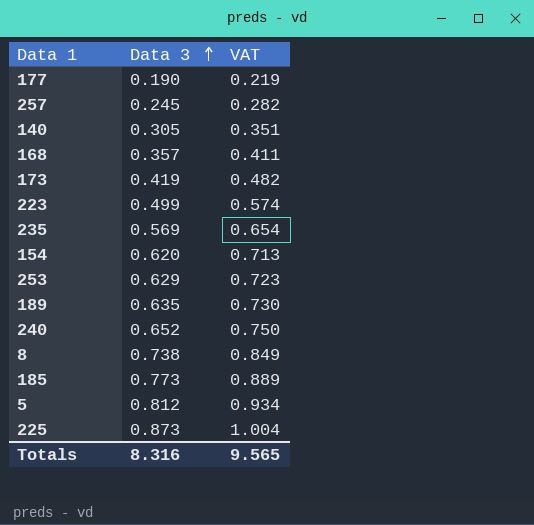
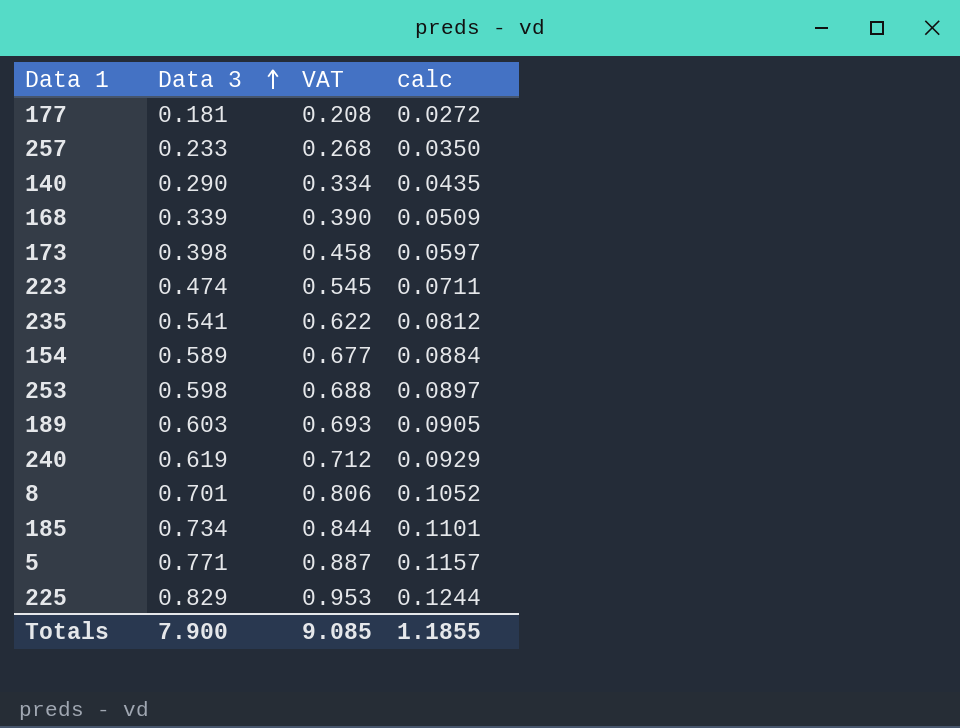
column calc | formula: none -> [Data 3] * 0.15
177 | Data 3: 0.190 -> 0.181
177 | VAT: 0.219 -> 0.208
257 | Data 3: 0.245 -> 0.233
257 | VAT: 0.282 -> 0.268
140 | Data 3: 0.305 -> 0.290
140 | VAT: 0.351 -> 0.334
168 | Data 3: 0.357 -> 0.339
168 | VAT: 0.411 -> 0.390
173 | Data 3: 0.419 -> 0.398
173 | VAT: 0.482 -> 0.458
223 | Data 3: 0.499 -> 0.474
223 | VAT: 0.574 -> 0.545
235 | Data 3: 0.569 -> 0.541
235 | VAT: 0.654 -> 0.622
154 | Data 3: 0.620 -> 0.589
154 | VAT: 0.713 -> 0.677
253 | Data 3: 0.629 -> 0.598
253 | VAT: 0.723 -> 0.688
189 | Data 3: 0.635 -> 0.603
189 | VAT: 0.730 -> 0.693
240 | Data 3: 0.652 -> 0.619
240 | VAT: 0.750 -> 0.712
8 | Data 3: 0.738 -> 0.701
8 | VAT: 0.849 -> 0.806
185 | Data 3: 0.773 -> 0.734
185 | VAT: 0.889 -> 0.844
5 | Data 3: 0.812 -> 0.771
5 | VAT: 0.934 -> 0.887
225 | Data 3: 0.873 -> 0.829
225 | VAT: 1.004 -> 0.953
Totals | Data 3: 8.316 -> 7.900
Totals | VAT: 9.565 -> 9.085

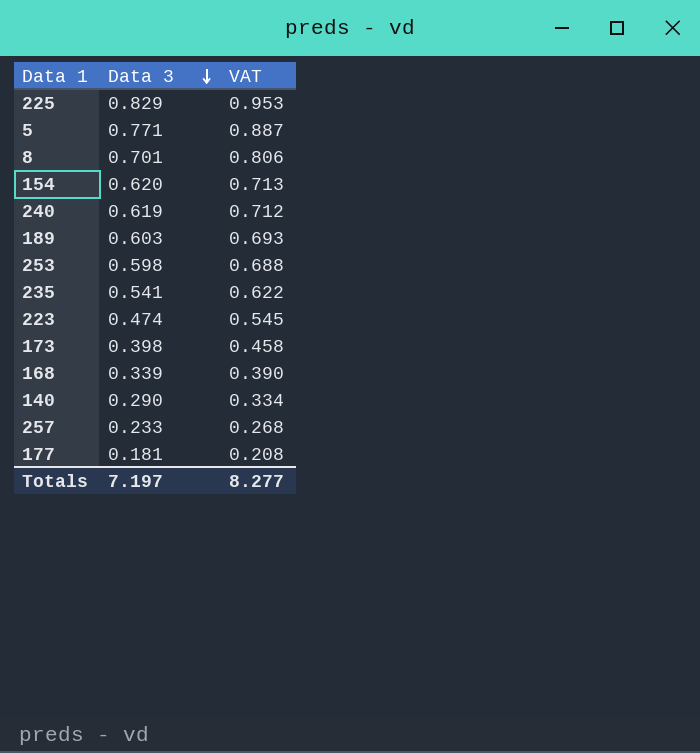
row order: Data 3 ascending -> Data 3 descending
column calc | formula: [Data 3] * 0.15 -> none
row 185: 0.734 | 0.844 | 0.1101 -> none
154 | Data 3: 0.589 -> 0.620
154 | VAT: 0.677 -> 0.713
Totals | Data 3: 7.900 -> 7.197
Totals | VAT: 9.085 -> 8.277

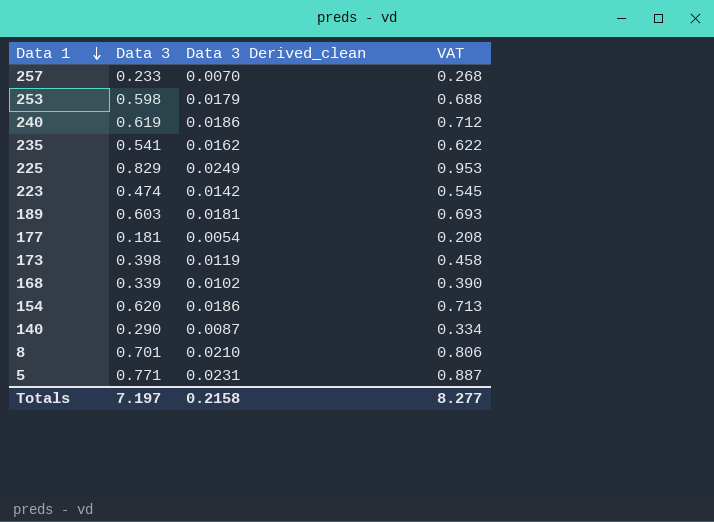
row order: Data 3 descending -> Data 1 descending
column Data 3 Derived_clean | formula: none -> [Data 3] * 0.03

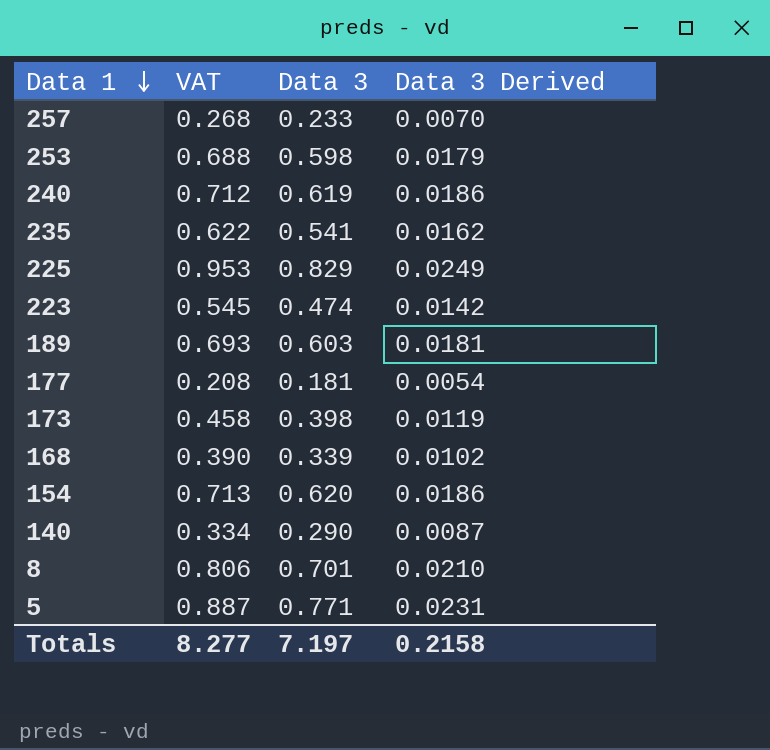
column VAT | position: 4 -> 2
column name: Data 3 Derived_clean -> Data 3 Derived

